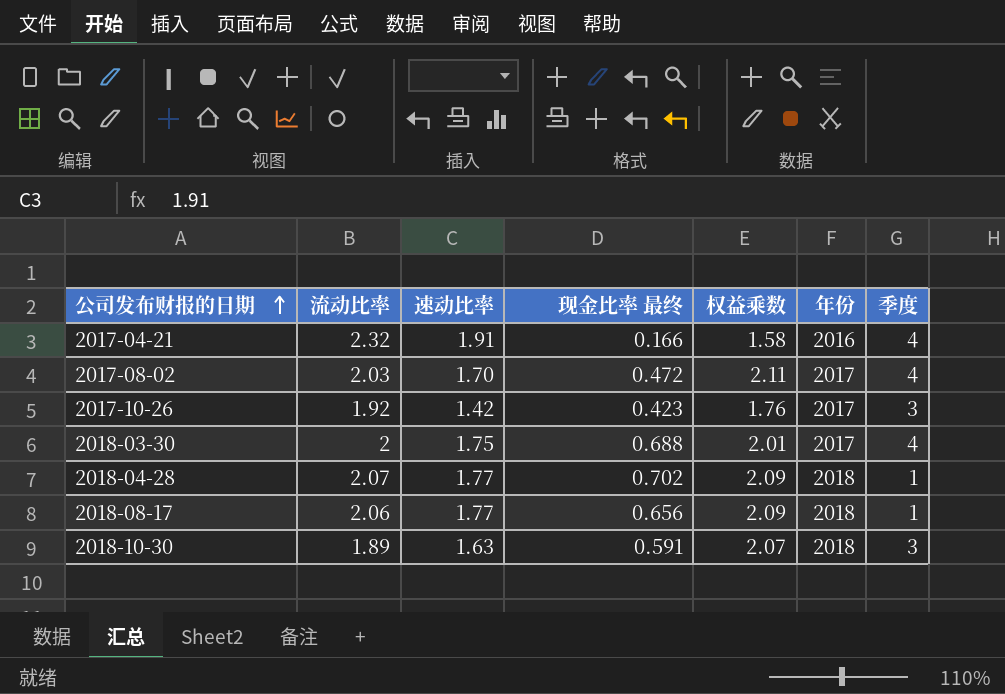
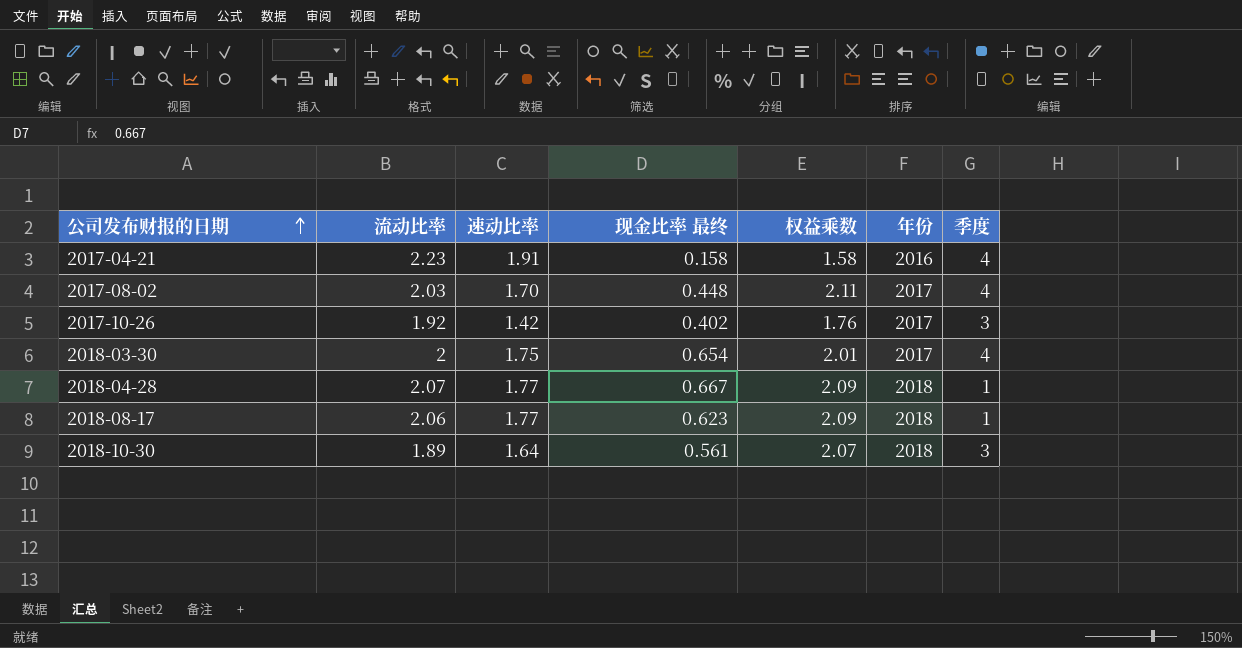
2017-04-21 | 流动比率: 2.32 -> 2.23
2017-04-21 | 现金比率 最终: 0.166 -> 0.158
2017-08-02 | 现金比率 最终: 0.472 -> 0.448
2017-10-26 | 现金比率 最终: 0.423 -> 0.402
2018-03-30 | 现金比率 最终: 0.688 -> 0.654
2018-04-28 | 现金比率 最终: 0.702 -> 0.667
2018-08-17 | 现金比率 最终: 0.656 -> 0.623
2018-10-30 | 速动比率: 1.63 -> 1.64
2018-10-30 | 现金比率 最终: 0.591 -> 0.561

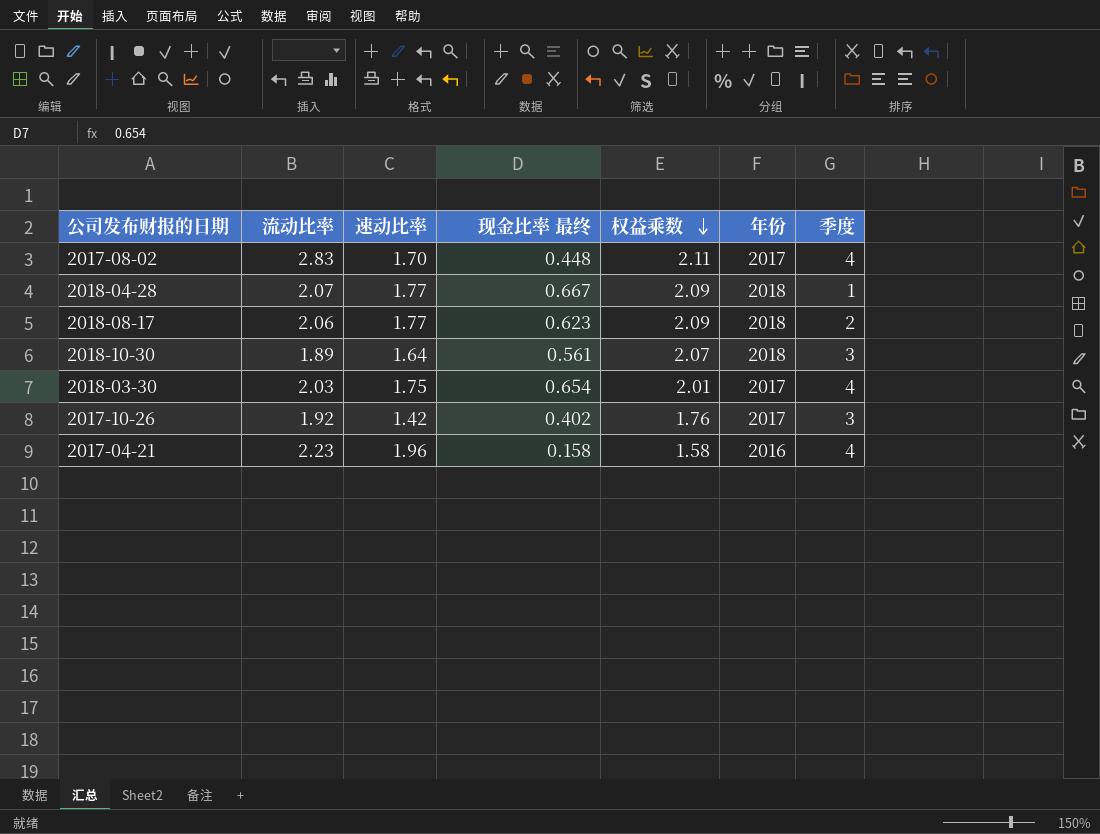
row order: 公司发布财报的日期 ascending -> 权益乘数 descending
2017-08-02 | 流动比率: 2.03 -> 2.83
2018-08-17 | 季度: 1 -> 2
2018-03-30 | 流动比率: 2 -> 2.03
2017-04-21 | 速动比率: 1.91 -> 1.96

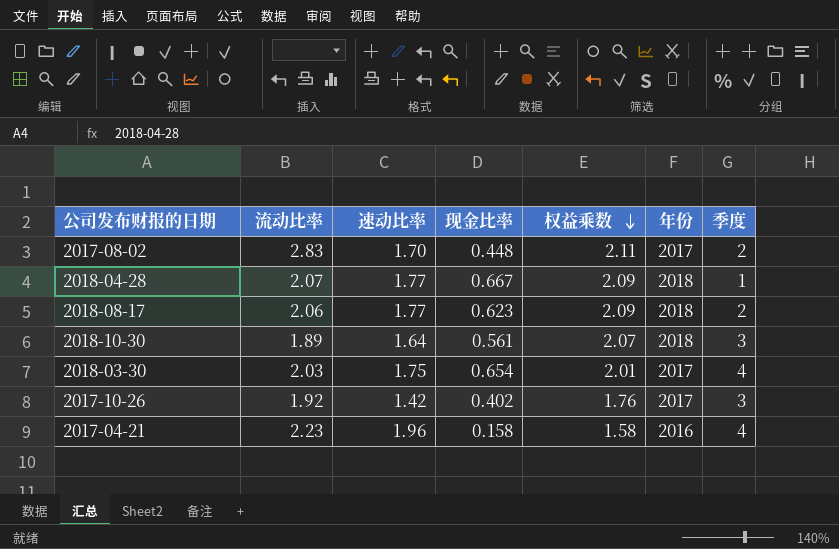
column name: 现金比率 最终 -> 现金比率
2017-08-02 | 季度: 4 -> 2

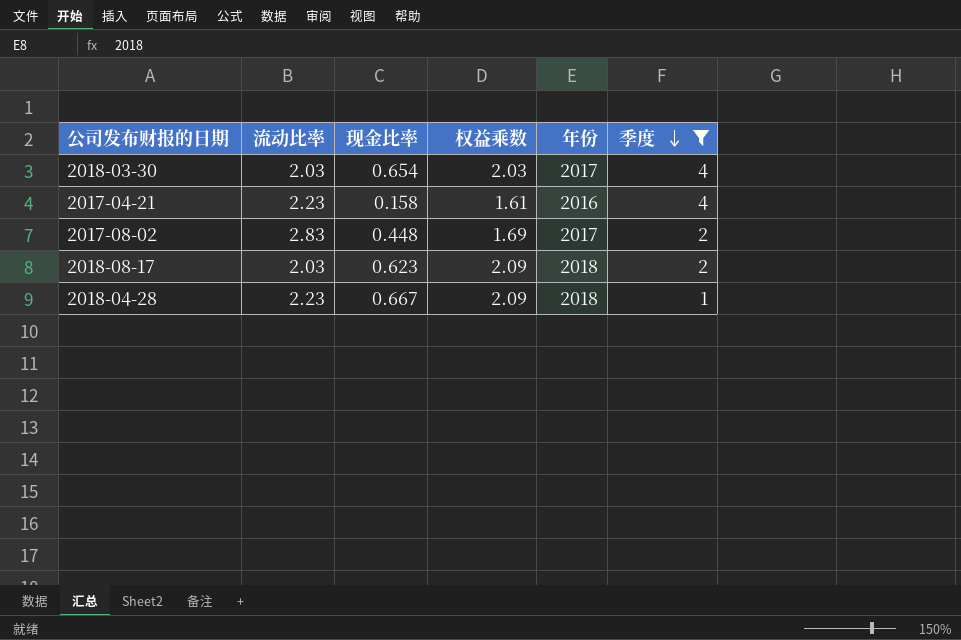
filter: none -> 季度 != 3
row order: 权益乘数 descending -> 季度 descending
column 速动比率 | position: 3 -> none
2018-03-30 | 权益乘数: 2.01 -> 2.03
2017-04-21 | 权益乘数: 1.58 -> 1.61
2017-08-02 | 权益乘数: 2.11 -> 1.69
2018-08-17 | 流动比率: 2.06 -> 2.03
2018-04-28 | 流动比率: 2.07 -> 2.23

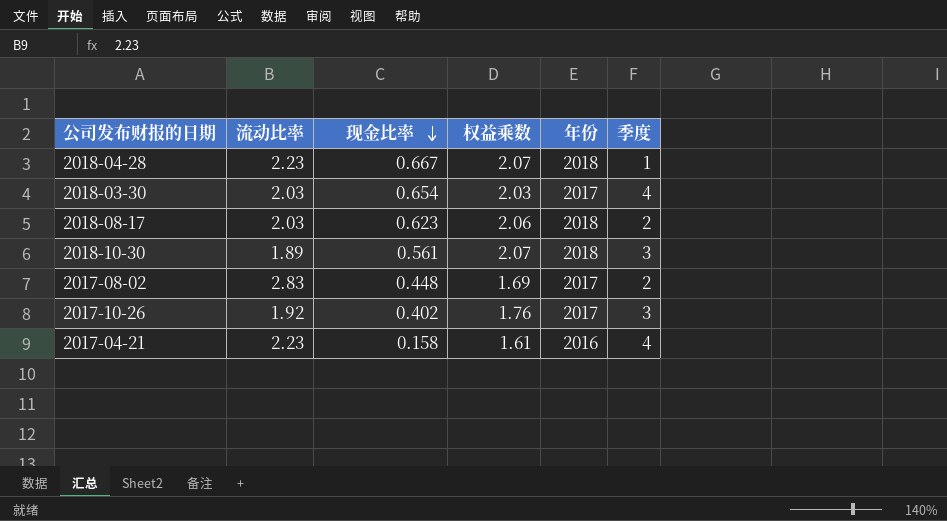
filter: 季度 != 3 -> none
row order: 季度 descending -> 现金比率 descending
2018-04-28 | 权益乘数: 2.09 -> 2.07
2018-08-17 | 权益乘数: 2.09 -> 2.06

